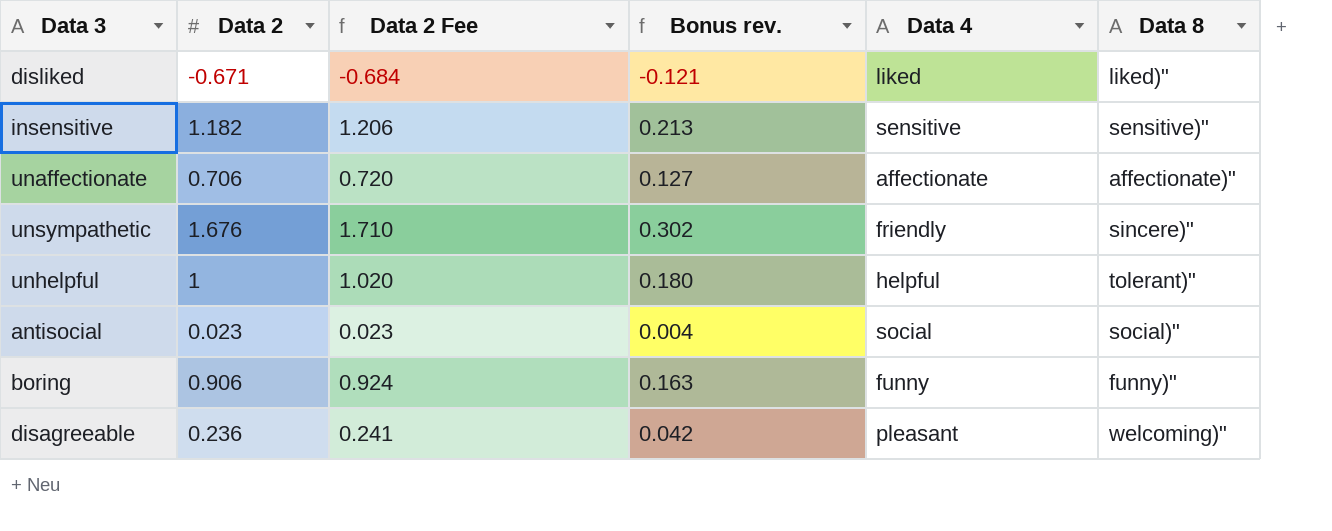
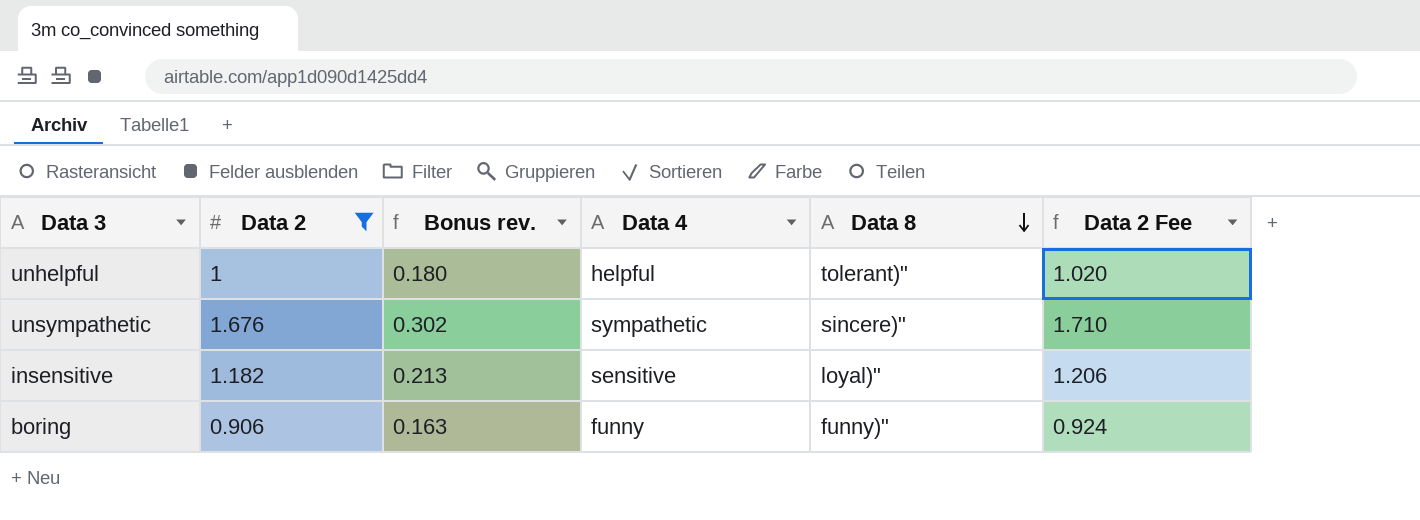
filter: none -> Data 2 >= 0.906
row order: none -> Data 8 descending
column Data 2 Fee | position: 3 -> 6
unsympathetic | Data 4: friendly -> sympathetic
insensitive | Data 8: sensitive)" -> loyal)"

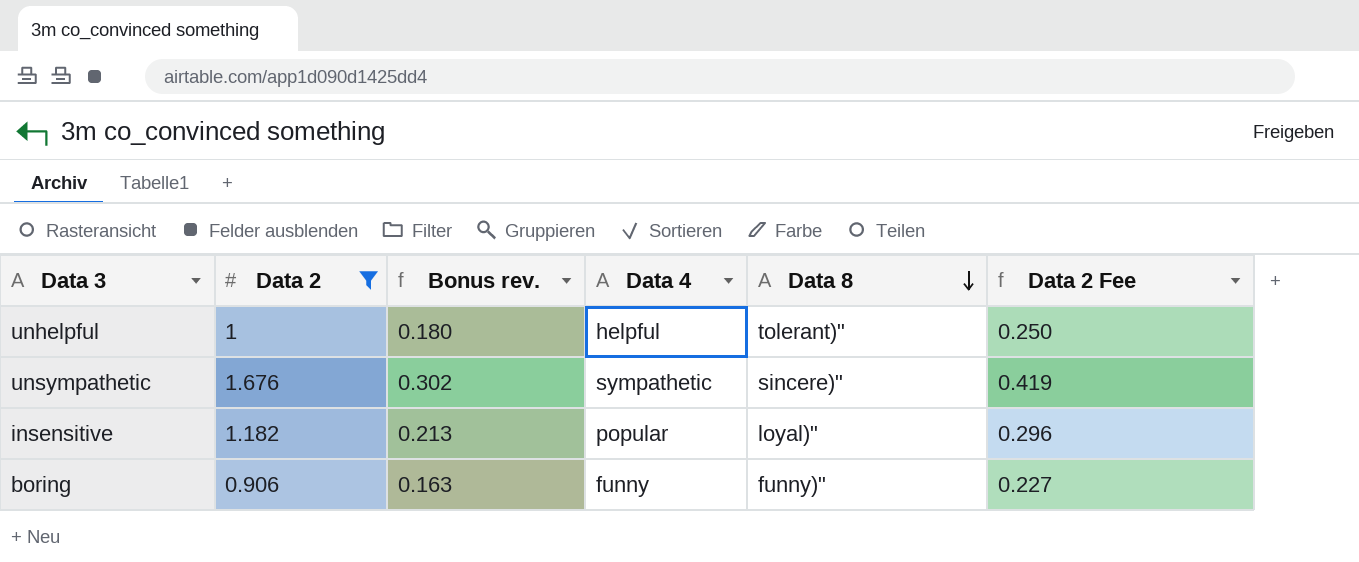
column Data 2 Fee | formula: [Data 2] * 1.02 -> [Data 2] * 0.25
insensitive | Data 4: sensitive -> popular

